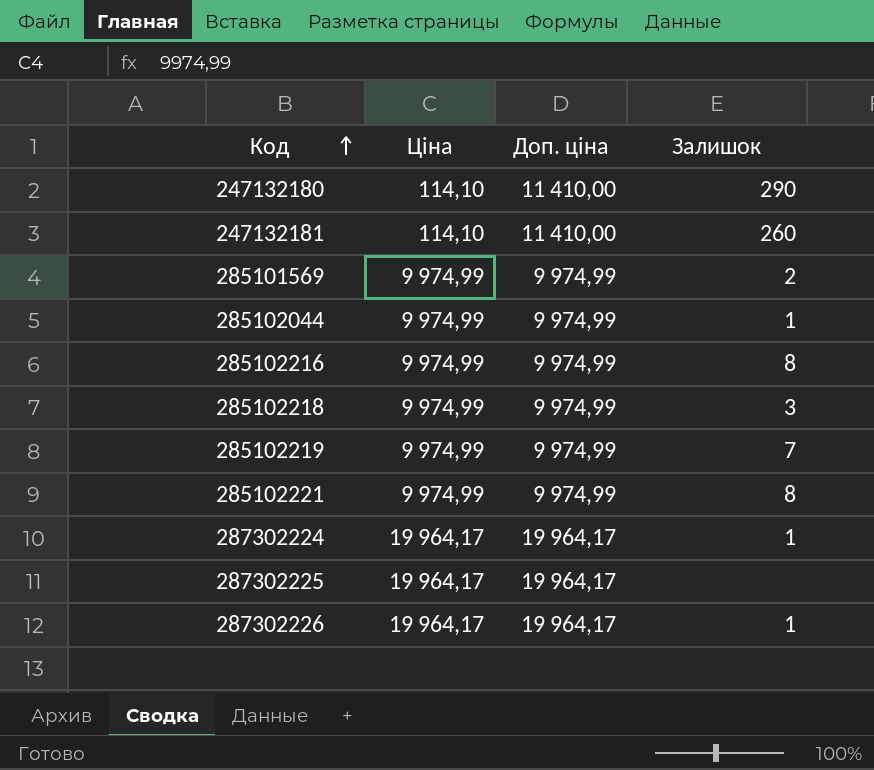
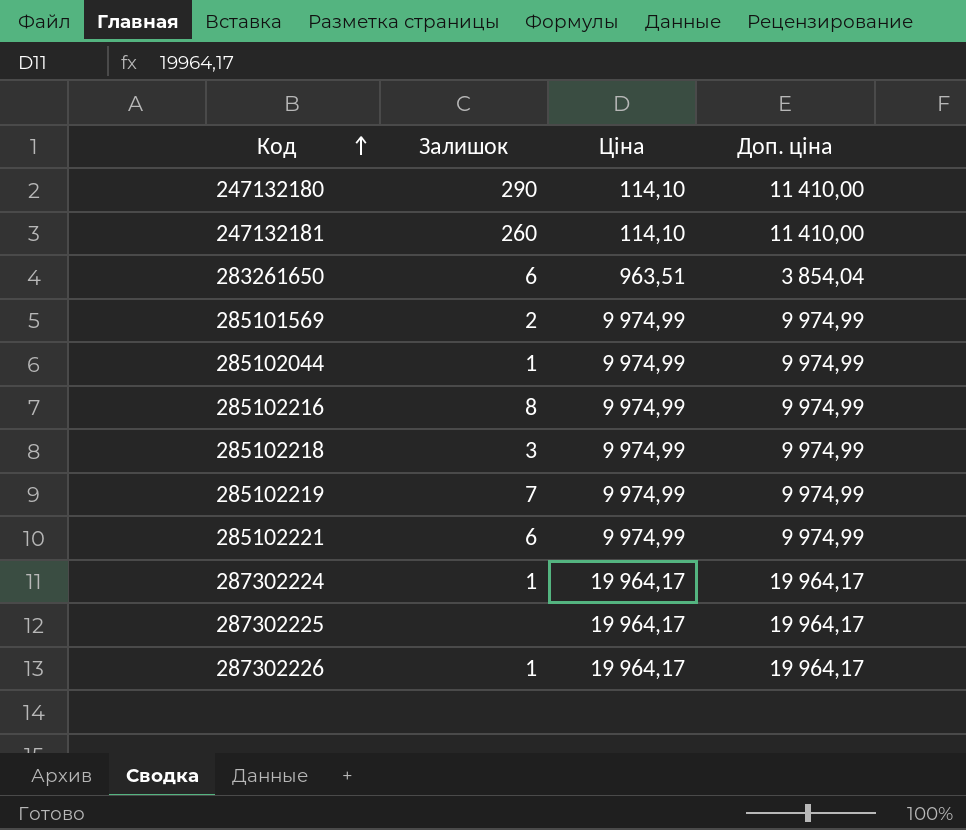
column Залишок | position: 4 -> 2
row 283261650: none -> 6 | 963,51 | 3 854,04
285102221 | Залишок: 8 -> 6

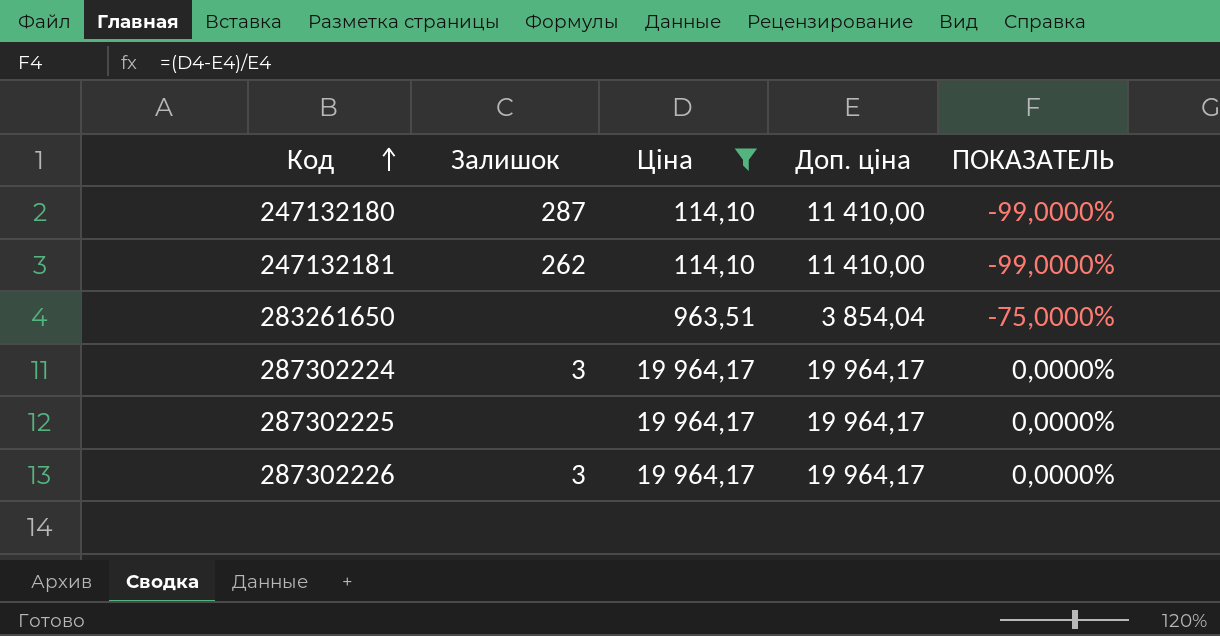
filter: none -> Ціна != 9 974,99
column ПОКАЗАТЕЛЬ | formula: none -> ([Ціна] - [Доп. ціна]) / [Доп. ціна]
247132180 | Залишок: 290 -> 287
247132181 | Залишок: 260 -> 262
283261650 | Залишок: 6 -> none
287302224 | Залишок: 1 -> 3
287302226 | Залишок: 1 -> 3

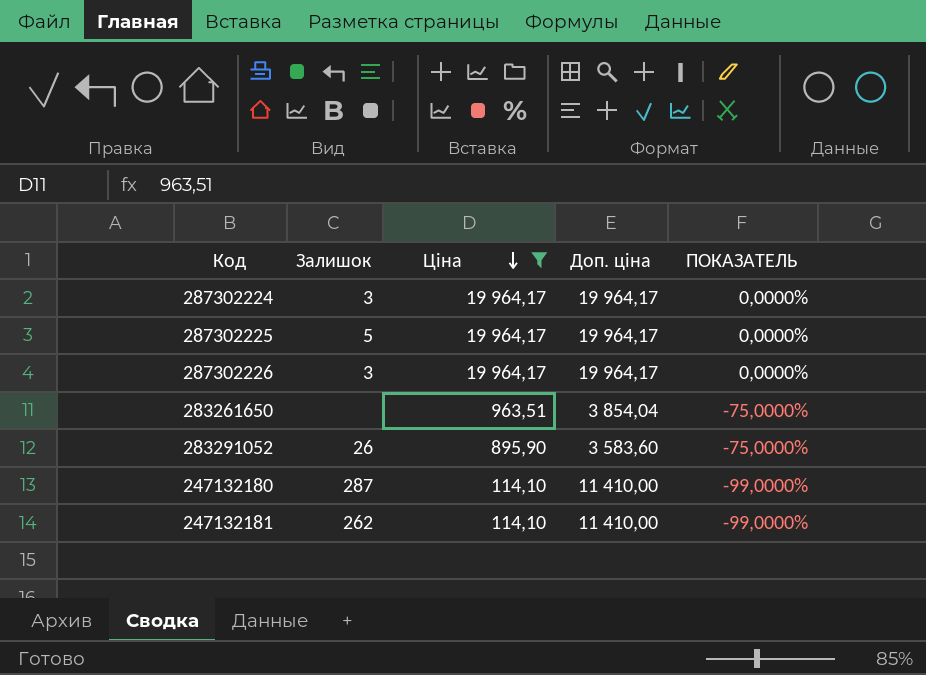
row order: Код ascending -> Ціна descending
287302225 | Залишок: none -> 5
row 283291052: none -> 26 | 895,90 | 3 583,60 | -75,0000%

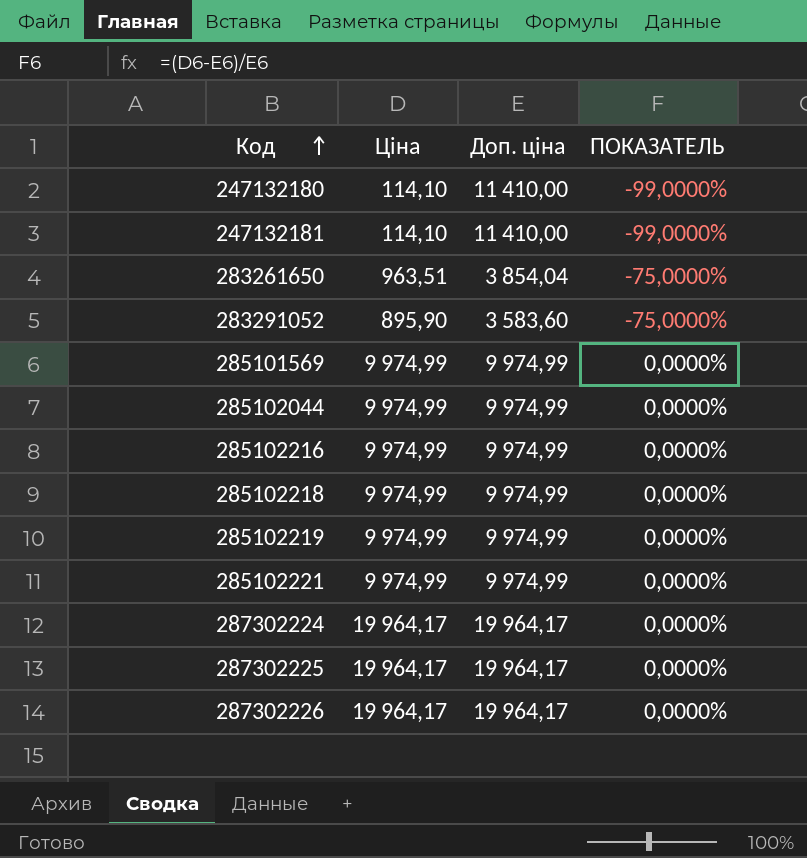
filter: Ціна != 9 974,99 -> none
row order: Ціна descending -> Код ascending
column Залишок | position: 2 -> none

